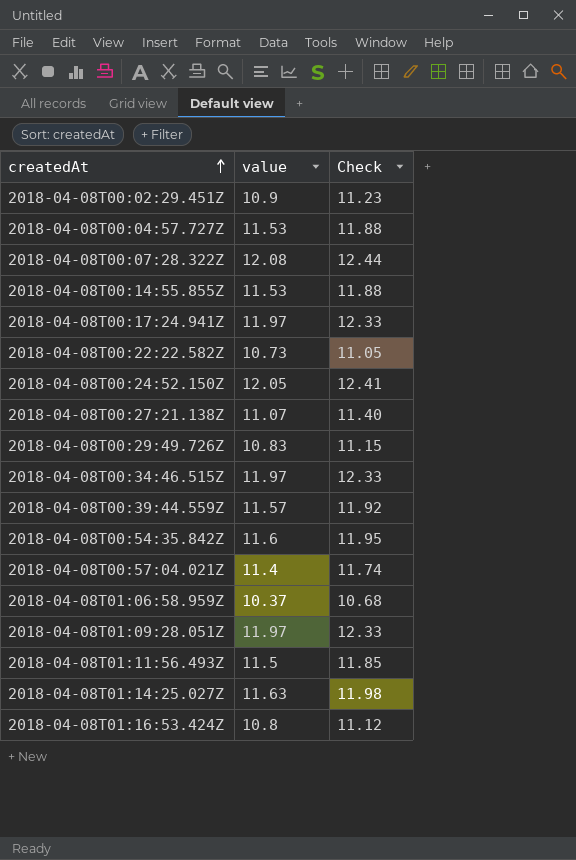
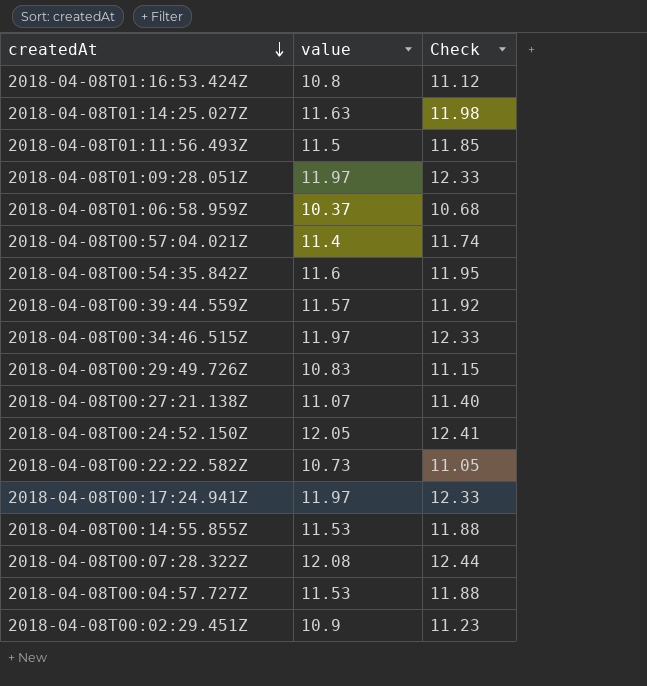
row order: createdAt ascending -> createdAt descending

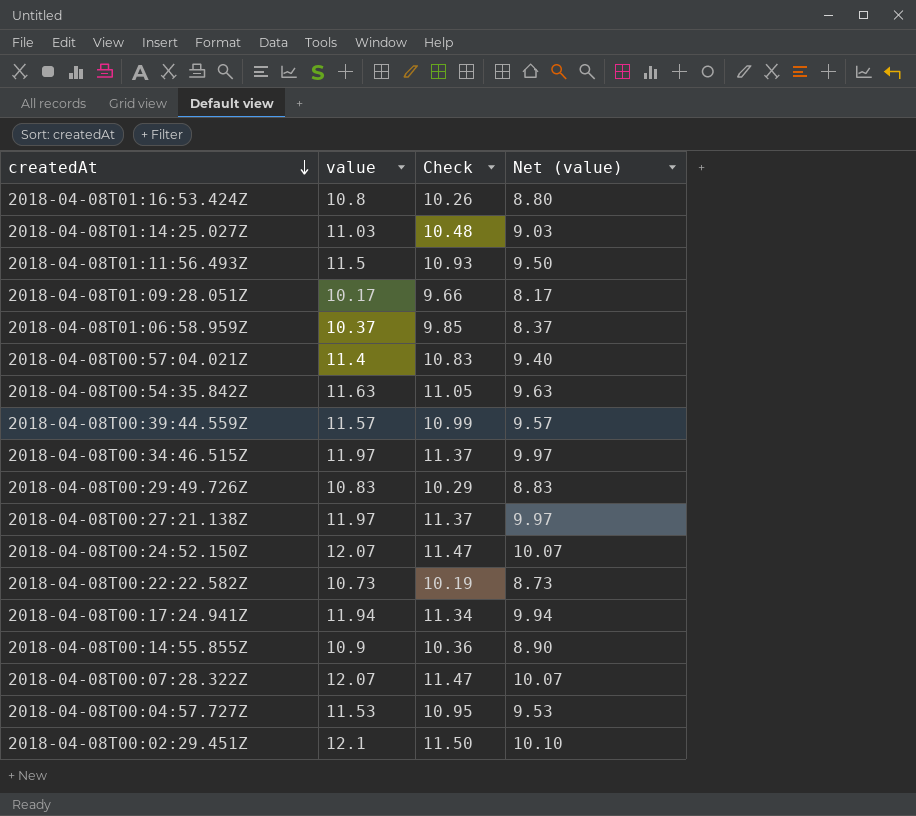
column Check | formula: [value] * 1.03 -> [value] * 0.95
column Net (value) | formula: none -> [value] - 2
2018-04-08T01:14:25.027Z | value: 11.63 -> 11.03
2018-04-08T01:09:28.051Z | value: 11.97 -> 10.17
2018-04-08T00:54:35.842Z | value: 11.6 -> 11.63
2018-04-08T00:27:21.138Z | value: 11.07 -> 11.97
2018-04-08T00:24:52.150Z | value: 12.05 -> 12.07
2018-04-08T00:17:24.941Z | value: 11.97 -> 11.94
2018-04-08T00:14:55.855Z | value: 11.53 -> 10.9
2018-04-08T00:07:28.322Z | value: 12.08 -> 12.07
2018-04-08T00:02:29.451Z | value: 10.9 -> 12.1

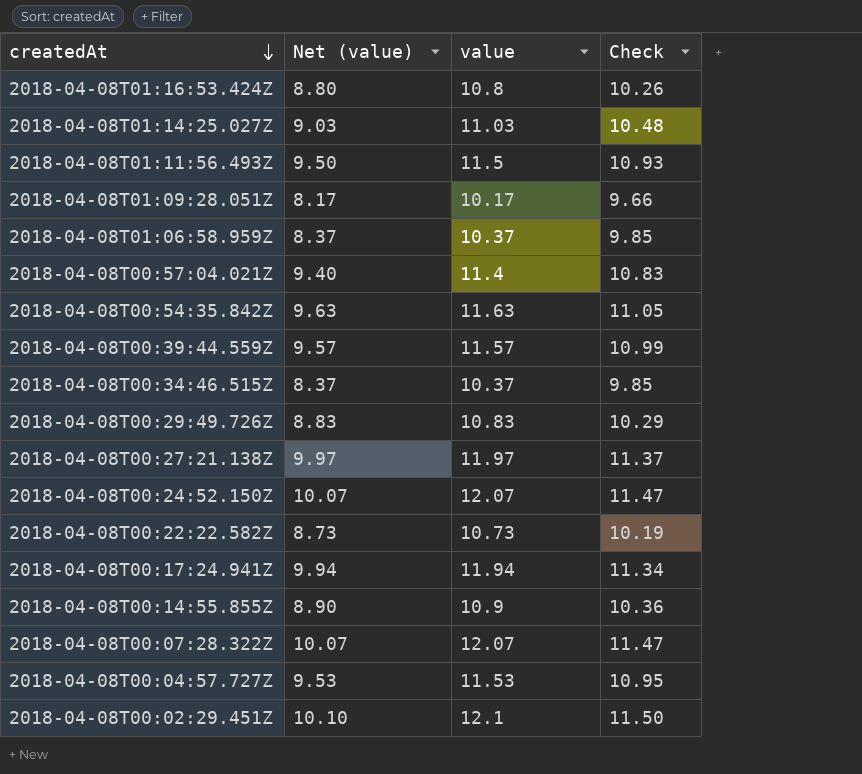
column Net (value) | position: 4 -> 2
2018-04-08T00:34:46.515Z | Net (value): 9.97 -> 8.37
2018-04-08T00:34:46.515Z | value: 11.97 -> 10.37
2018-04-08T00:34:46.515Z | Check: 11.37 -> 9.85

